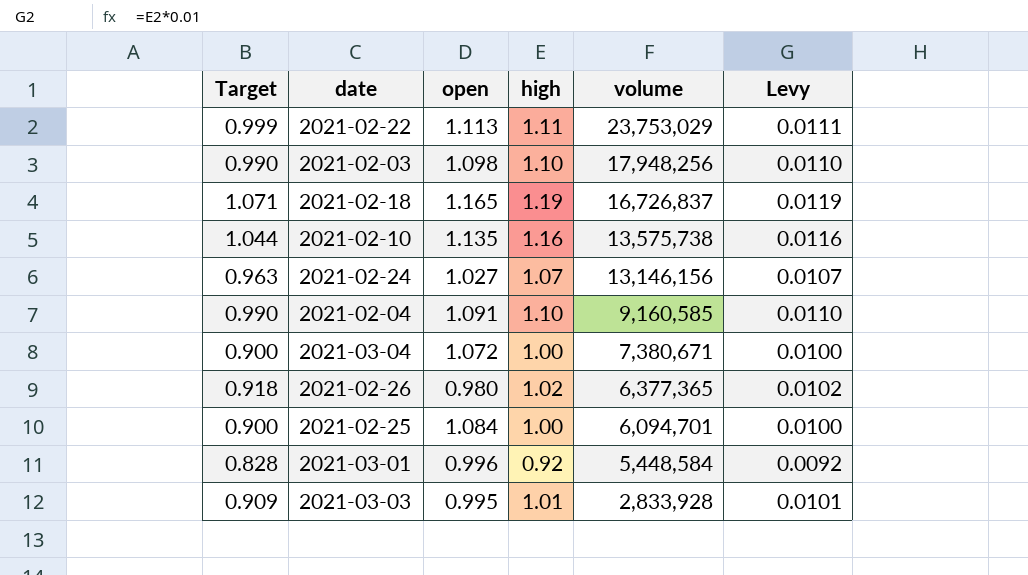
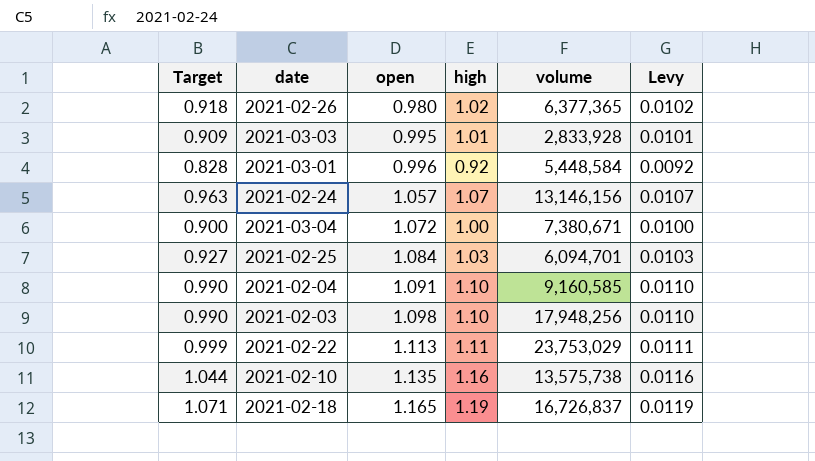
row order: volume descending -> open ascending
2021-02-24 | open: 1.027 -> 1.057
2021-02-25 | Target: 0.900 -> 0.927
2021-02-25 | high: 1.00 -> 1.03
2021-02-25 | Levy: 0.0100 -> 0.0103

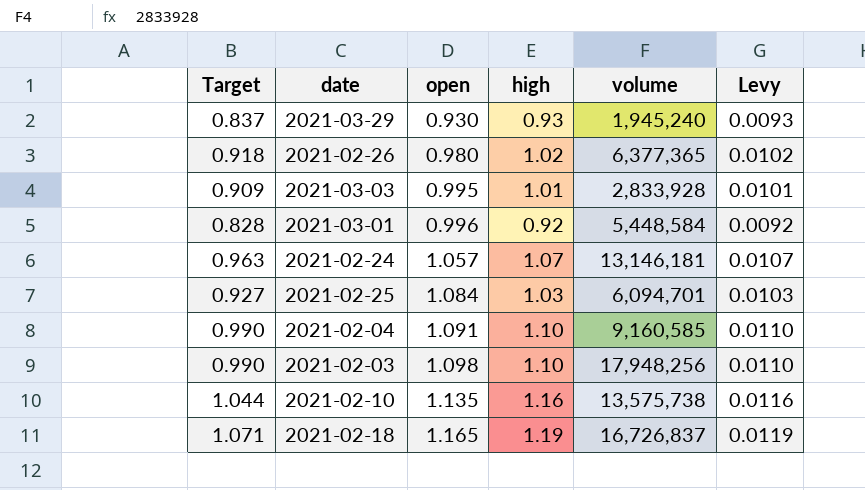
row 2021-03-04: 0.900 | 1.072 | 1.00 | 7,380,671 | 0.0100 -> none
row 2021-02-22: 0.999 | 1.113 | 1.11 | 23,753,029 | 0.0111 -> none
row 2021-03-29: none -> 0.837 | 0.930 | 0.93 | 1,945,240 | 0.0093
2021-02-24 | volume: 13,146,156 -> 13,146,181

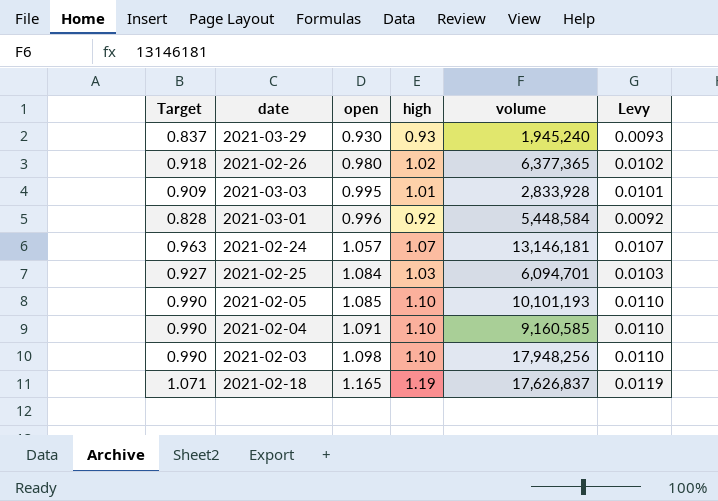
row 2021-02-10: 1.044 | 1.135 | 1.16 | 13,575,738 | 0.0116 -> none
row 2021-02-05: none -> 0.990 | 1.085 | 1.10 | 10,101,193 | 0.0110
2021-02-18 | volume: 16,726,837 -> 17,626,837

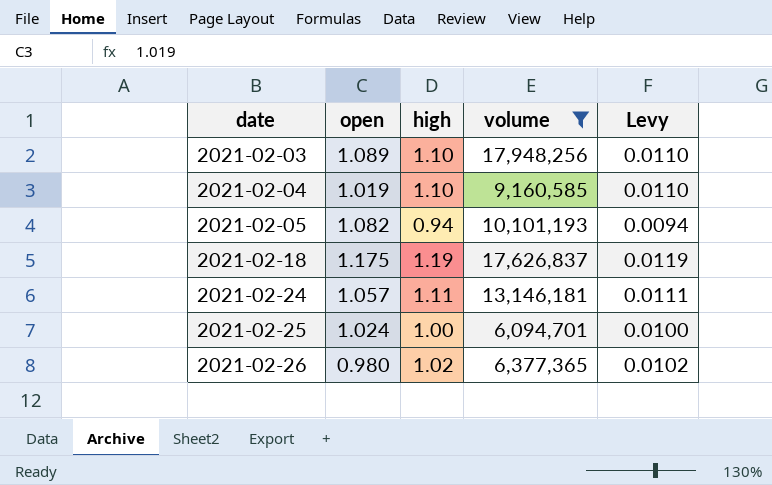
filter: none -> volume >= 6,094,701
row order: open ascending -> date ascending
column Target | formula: [high] * 0.9 -> none
2021-02-03 | open: 1.098 -> 1.089
2021-02-04 | open: 1.091 -> 1.019
2021-02-05 | open: 1.085 -> 1.082
2021-02-05 | high: 1.10 -> 0.94
2021-02-05 | Levy: 0.0110 -> 0.0094
2021-02-18 | open: 1.165 -> 1.175
2021-02-24 | high: 1.07 -> 1.11
2021-02-24 | Levy: 0.0107 -> 0.0111
2021-02-25 | open: 1.084 -> 1.024
2021-02-25 | high: 1.03 -> 1.00
2021-02-25 | Levy: 0.0103 -> 0.0100

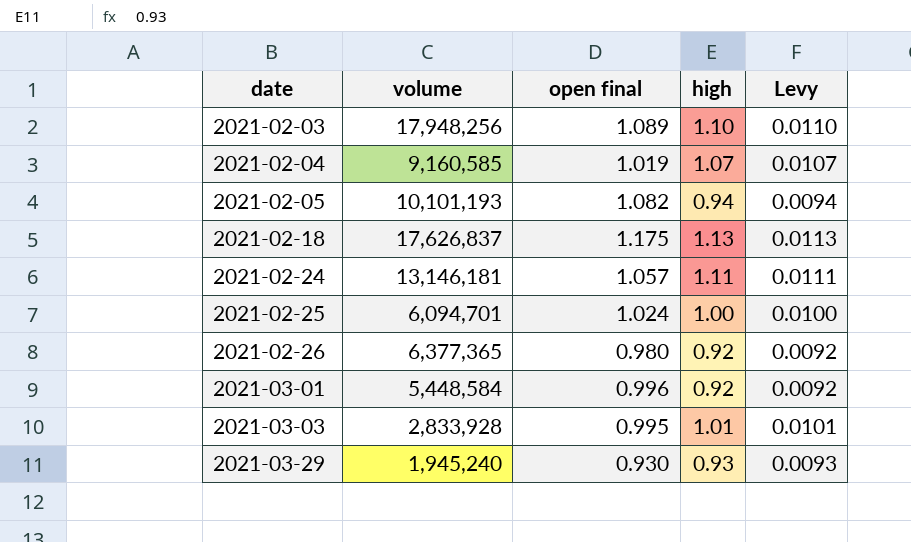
filter: volume >= 6,094,701 -> none
column volume | position: 4 -> 2
column name: open -> open final
2021-02-04 | high: 1.10 -> 1.07
2021-02-04 | Levy: 0.0110 -> 0.0107
2021-02-18 | high: 1.19 -> 1.13
2021-02-18 | Levy: 0.0119 -> 0.0113
2021-02-26 | high: 1.02 -> 0.92
2021-02-26 | Levy: 0.0102 -> 0.0092

